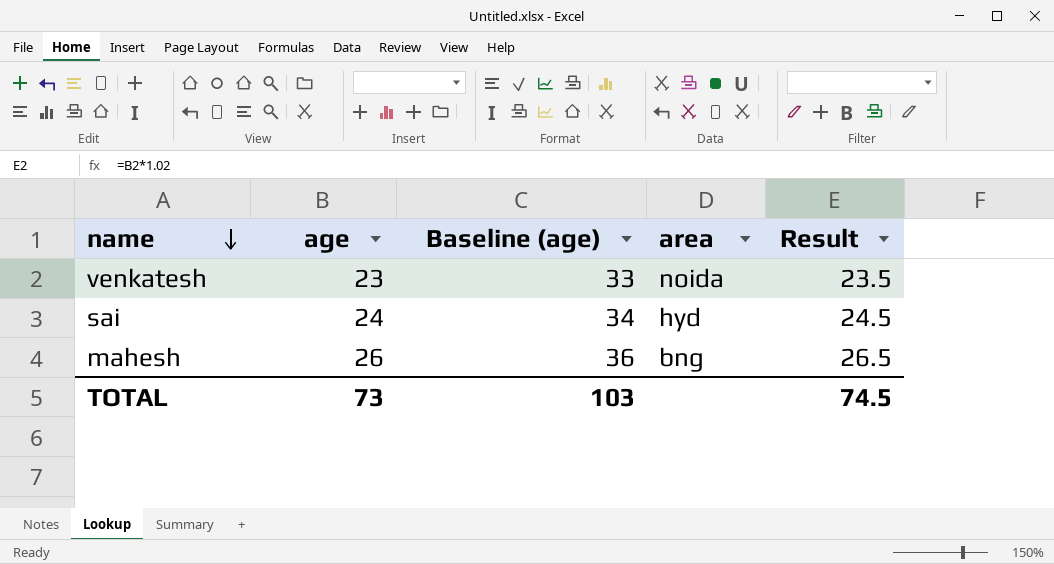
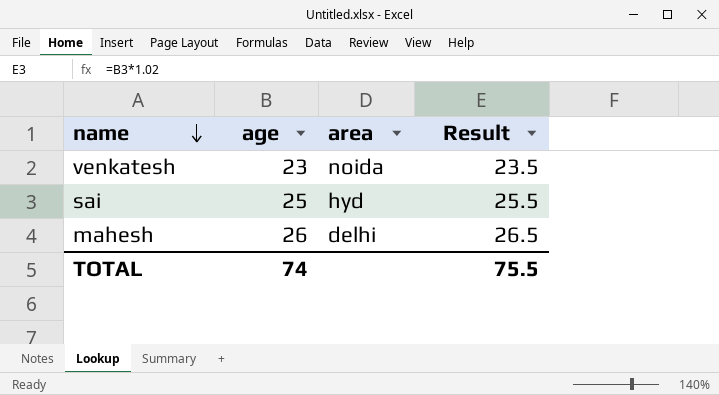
column Baseline (age) | formula: [age] + 10 -> none
sai | age: 24 -> 25
sai | Result: 24.5 -> 25.5
mahesh | area: bng -> delhi
TOTAL | age: 73 -> 74
TOTAL | Result: 74.5 -> 75.5

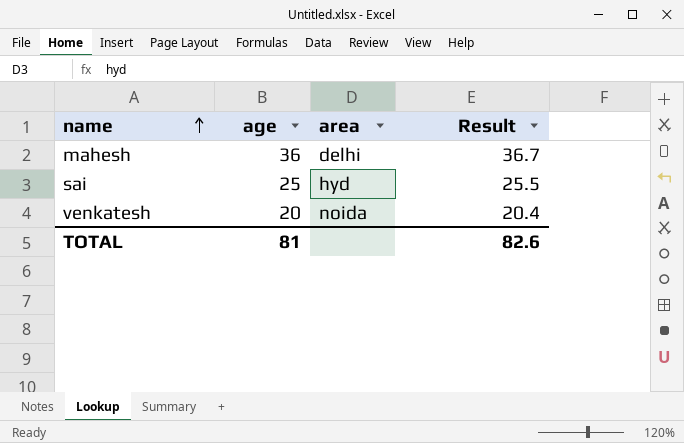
row order: name descending -> name ascending
mahesh | age: 26 -> 36
mahesh | Result: 26.5 -> 36.7
venkatesh | age: 23 -> 20
venkatesh | Result: 23.5 -> 20.4
TOTAL | age: 74 -> 81
TOTAL | Result: 75.5 -> 82.6

